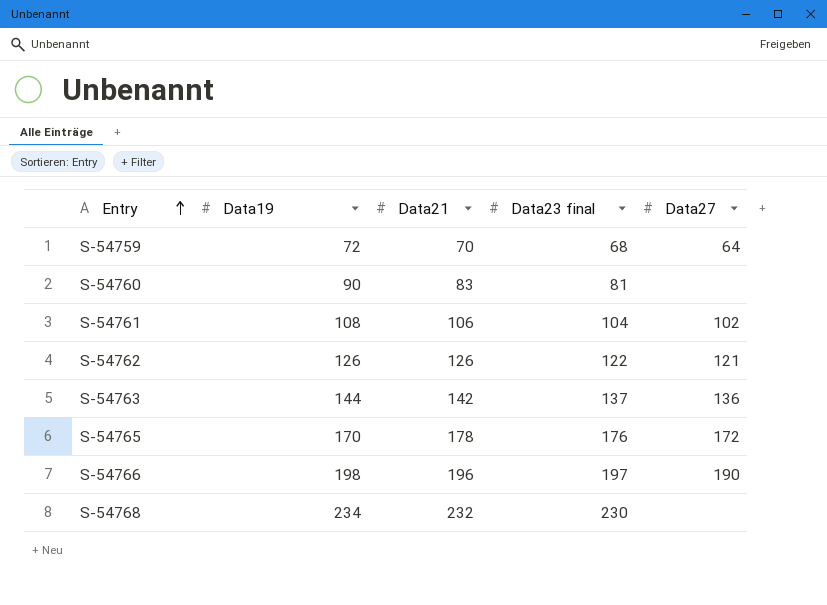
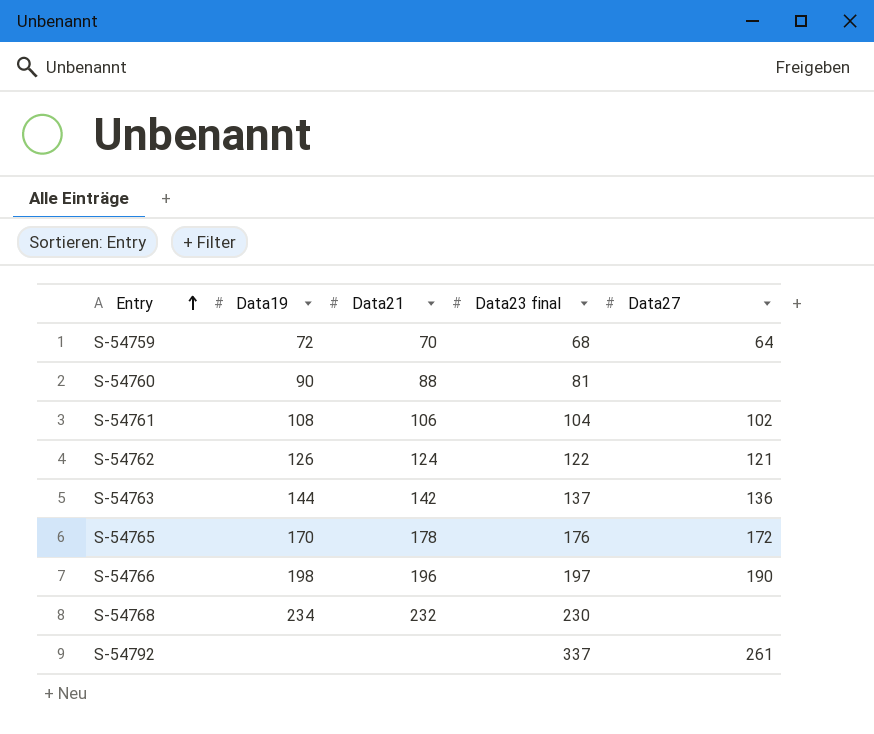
S-54760 | Data21: 83 -> 88
S-54762 | Data21: 126 -> 124
row S-54792: none -> none | none | 337 | 261

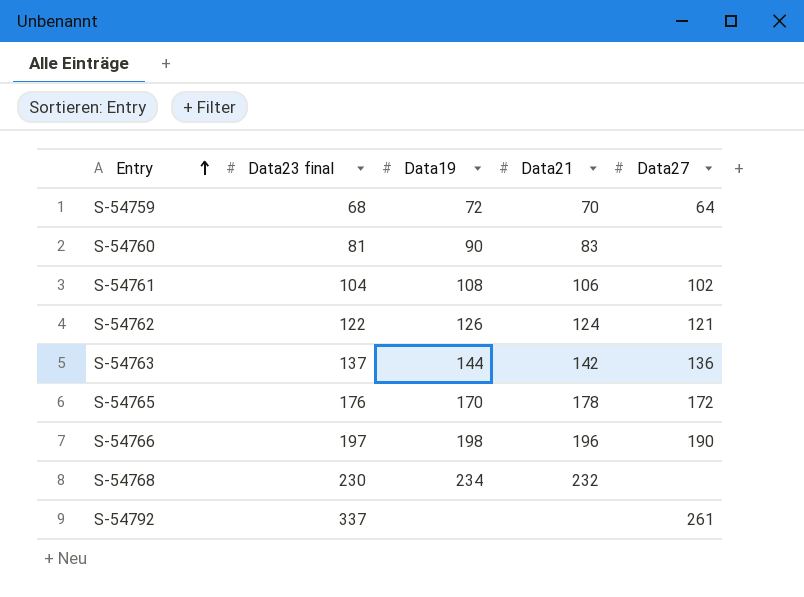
column Data23 final | position: 4 -> 2
S-54760 | Data21: 88 -> 83

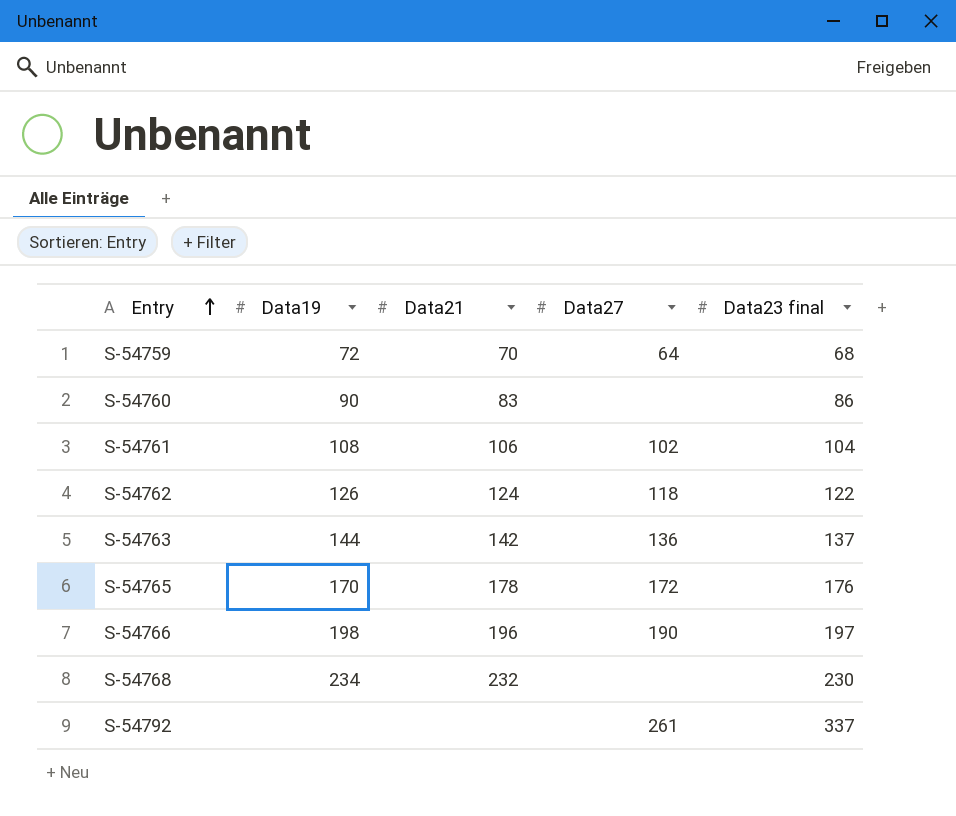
column Data23 final | position: 2 -> 5
S-54760 | Data23 final: 81 -> 86
S-54762 | Data27: 121 -> 118

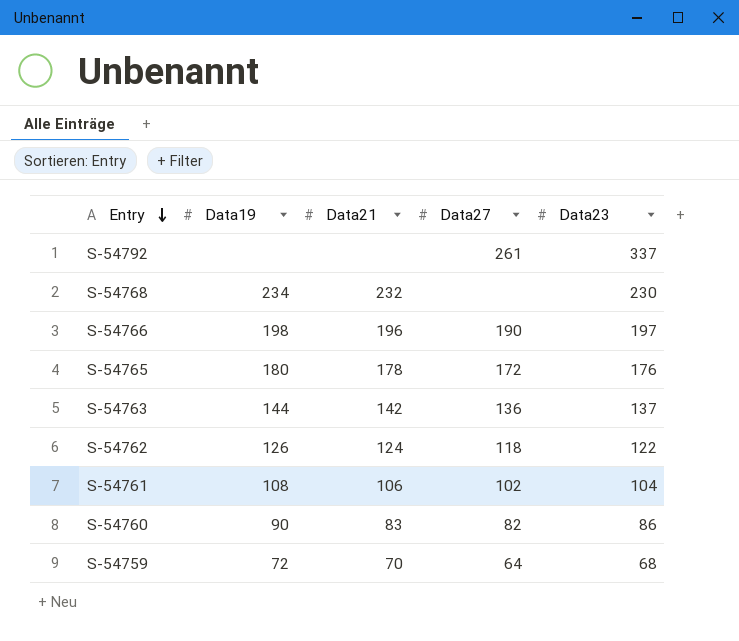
row order: Entry ascending -> Entry descending
column name: Data23 final -> Data23
S-54765 | Data19: 170 -> 180
S-54760 | Data27: none -> 82

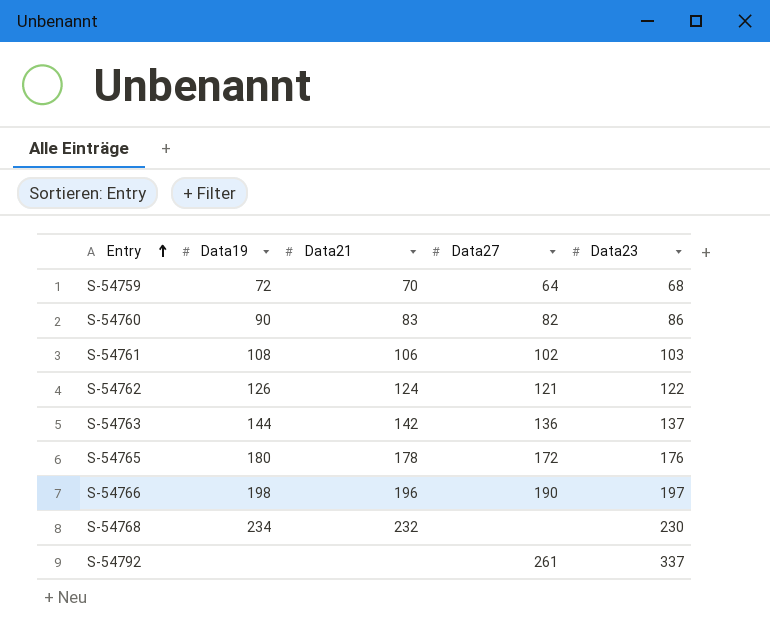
row order: Entry descending -> Entry ascending
S-54761 | Data23: 104 -> 103
S-54762 | Data27: 118 -> 121

